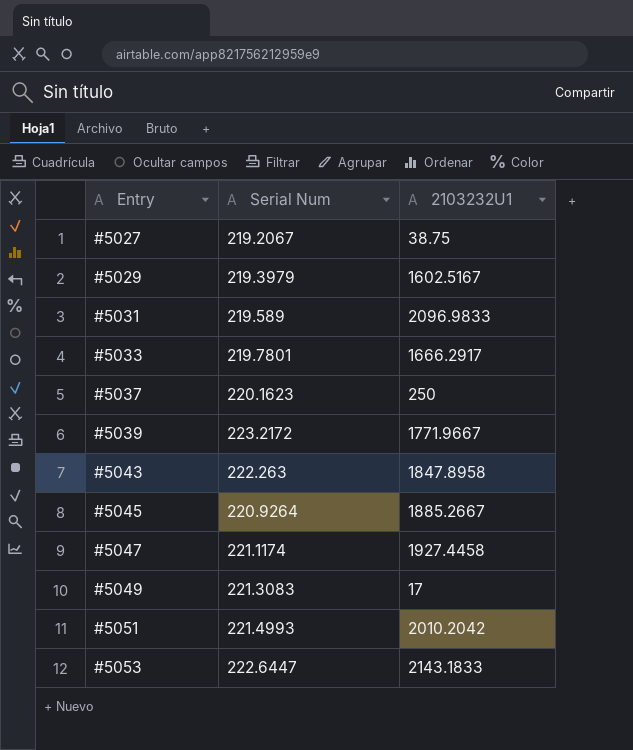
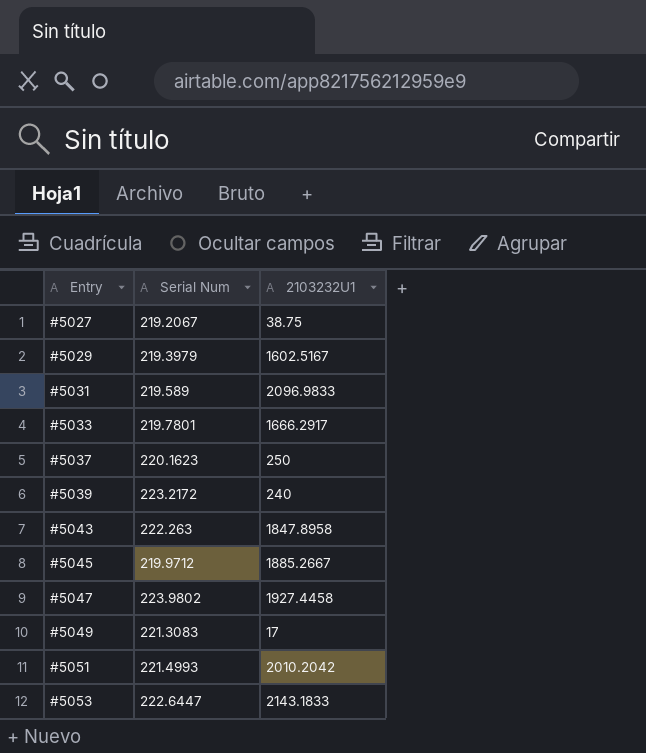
#5039 | 2103232U1: 1771.9667 -> 240
#5045 | Serial Num: 220.9264 -> 219.9712
#5047 | Serial Num: 221.1174 -> 223.9802

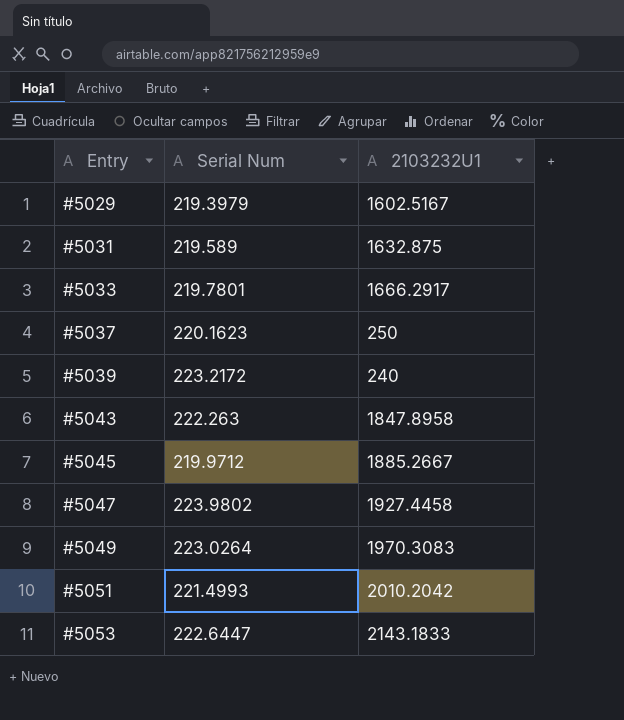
row #5027: 219.2067 | 38.75 -> none
#5031 | 2103232U1: 2096.9833 -> 1632.875
#5049 | Serial Num: 221.3083 -> 223.0264
#5049 | 2103232U1: 17 -> 1970.3083

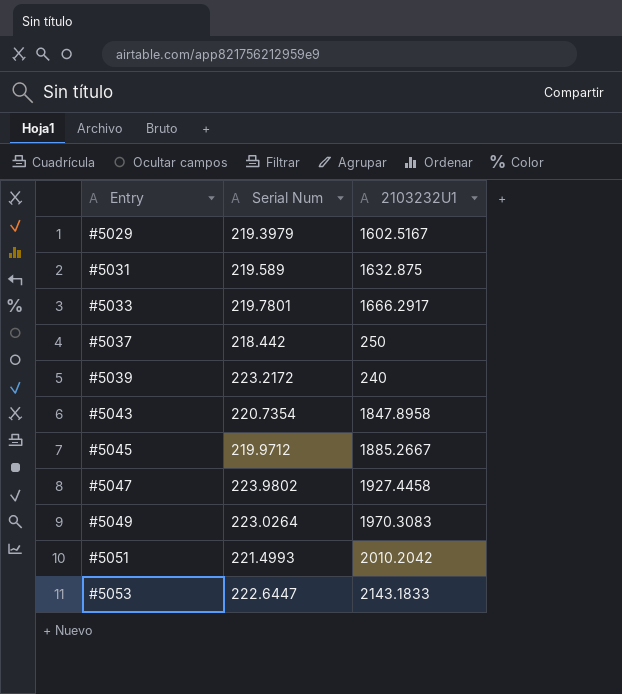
#5037 | Serial Num: 220.1623 -> 218.442
#5043 | Serial Num: 222.263 -> 220.7354

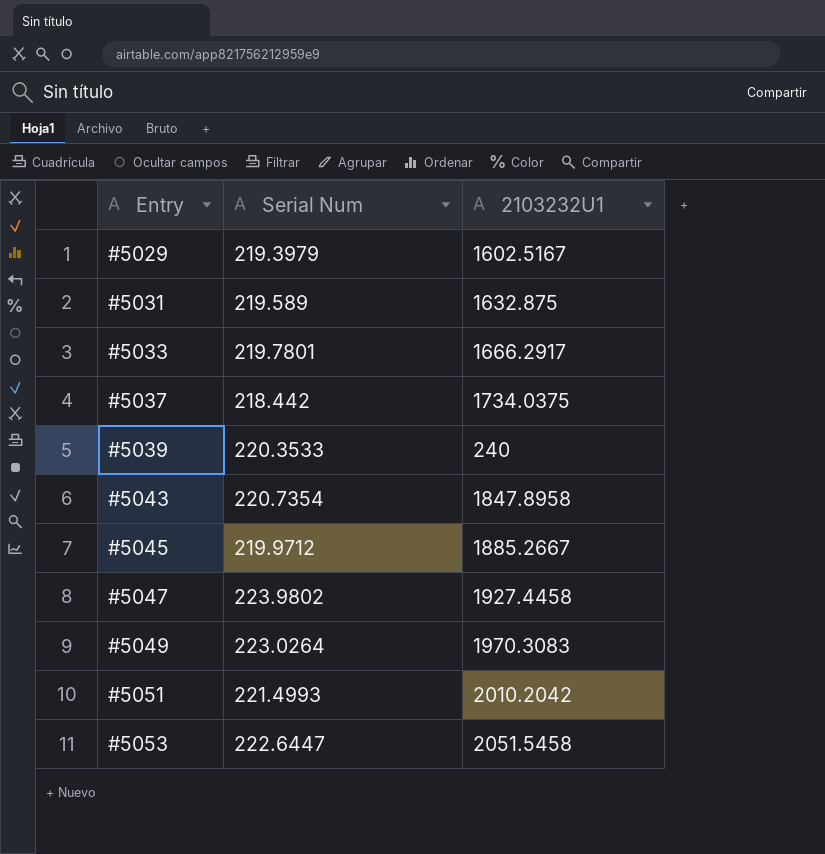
#5037 | 2103232U1: 250 -> 1734.0375
#5039 | Serial Num: 223.2172 -> 220.3533
#5053 | 2103232U1: 2143.1833 -> 2051.5458

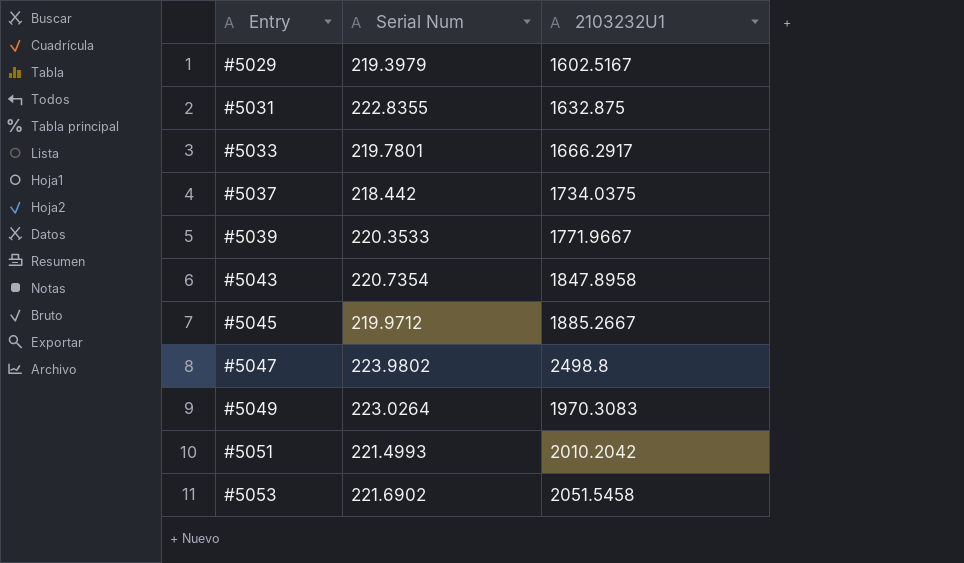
#5031 | Serial Num: 219.589 -> 222.8355
#5039 | 2103232U1: 240 -> 1771.9667
#5047 | 2103232U1: 1927.4458 -> 2498.8
#5053 | Serial Num: 222.6447 -> 221.6902

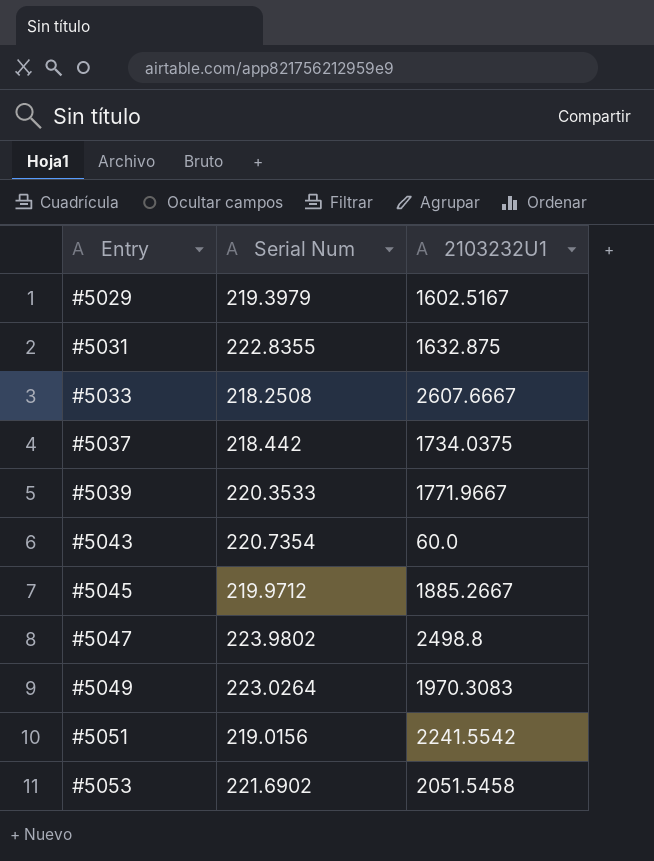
#5033 | Serial Num: 219.7801 -> 218.2508
#5033 | 2103232U1: 1666.2917 -> 2607.6667
#5043 | 2103232U1: 1847.8958 -> 60.0
#5051 | Serial Num: 221.4993 -> 219.0156
#5051 | 2103232U1: 2010.2042 -> 2241.5542

